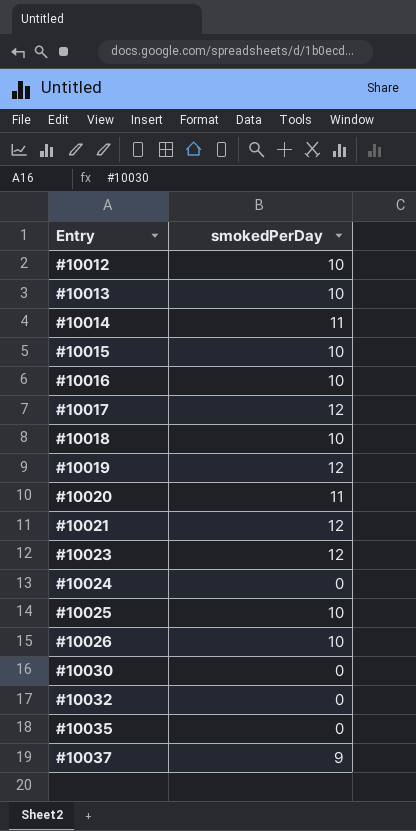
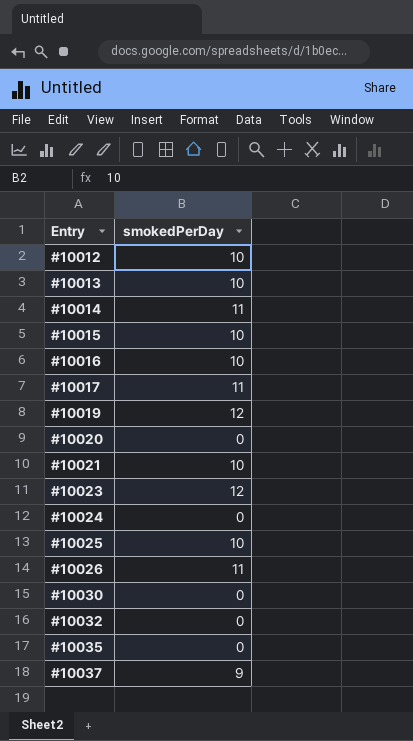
row #10018: 10 -> none
#10017 | smokedPerDay: 12 -> 11
#10020 | smokedPerDay: 11 -> 0
#10021 | smokedPerDay: 12 -> 10
#10026 | smokedPerDay: 10 -> 11

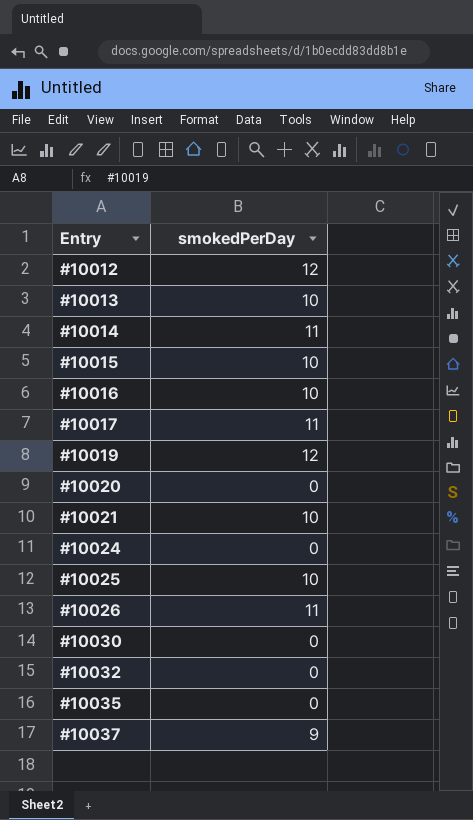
row #10023: 12 -> none
#10012 | smokedPerDay: 10 -> 12

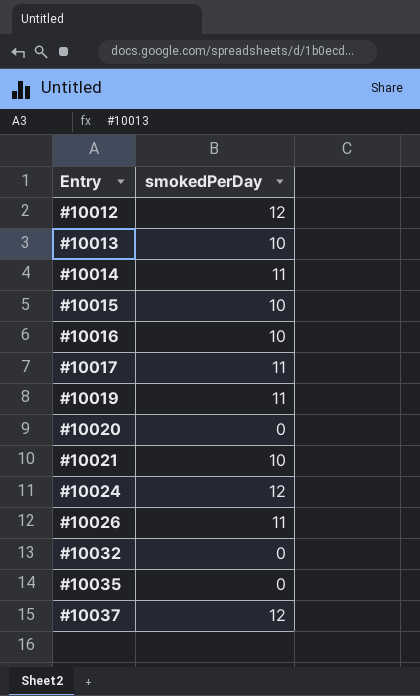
row #10025: 10 -> none
row #10030: 0 -> none
#10019 | smokedPerDay: 12 -> 11
#10024 | smokedPerDay: 0 -> 12
#10037 | smokedPerDay: 9 -> 12

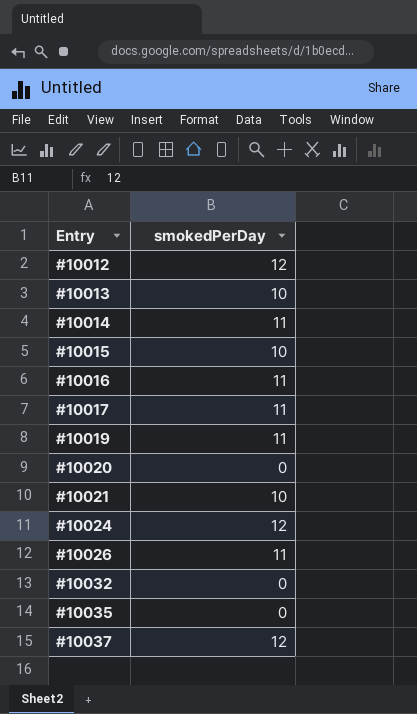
#10016 | smokedPerDay: 10 -> 11

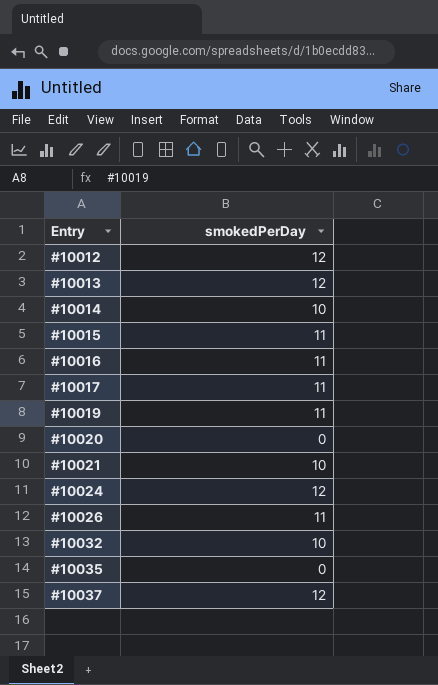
#10013 | smokedPerDay: 10 -> 12
#10014 | smokedPerDay: 11 -> 10
#10015 | smokedPerDay: 10 -> 11
#10032 | smokedPerDay: 0 -> 10

